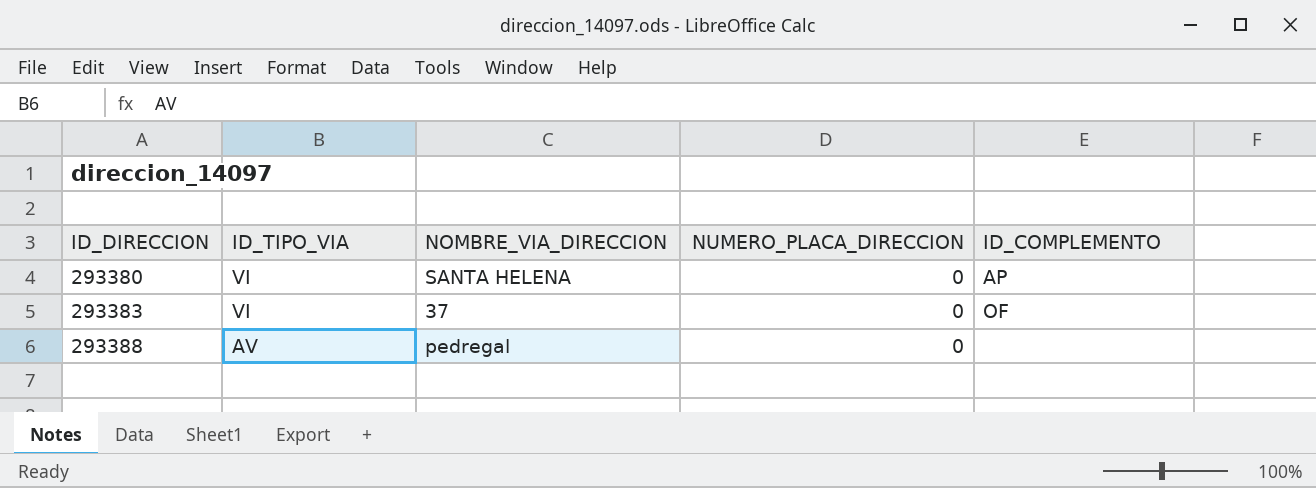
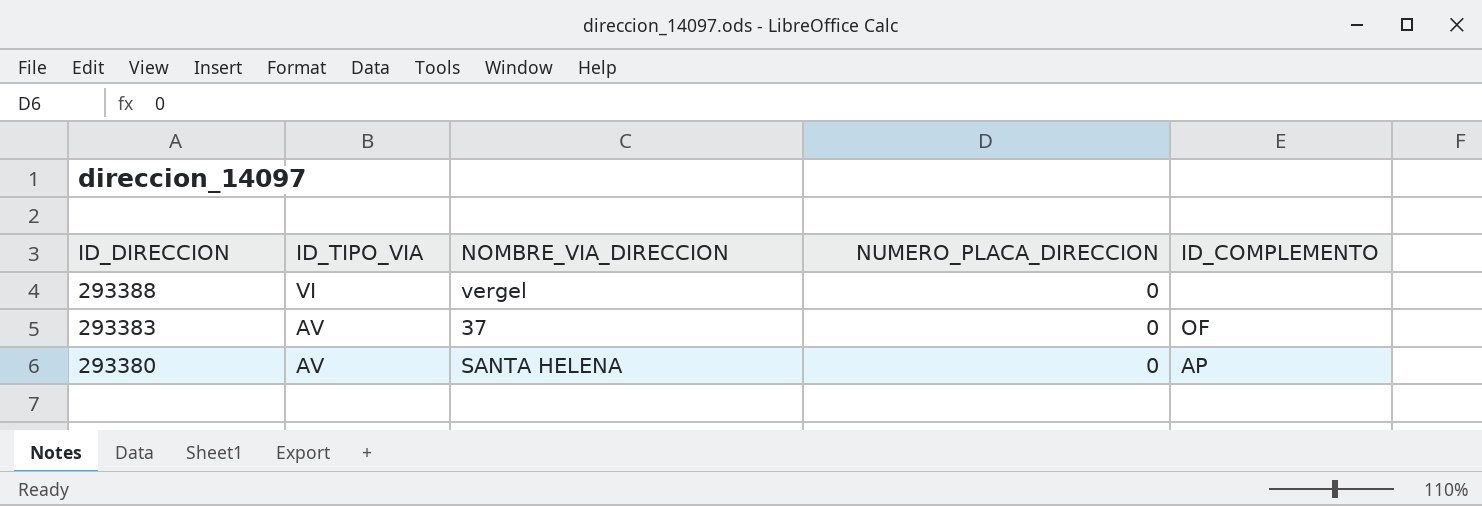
row order: ID_DIRECCION ascending -> ID_DIRECCION descending
293388 | ID_TIPO_VIA: AV -> VI
293388 | NOMBRE_VIA_DIRECCION: pedregal -> vergel
293383 | ID_TIPO_VIA: VI -> AV
293380 | ID_TIPO_VIA: VI -> AV

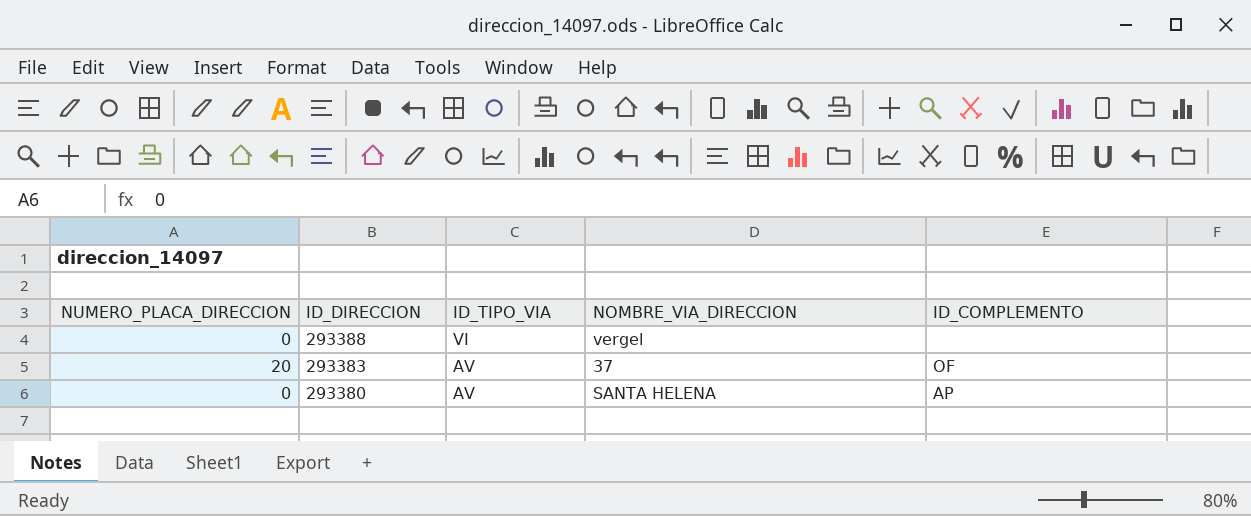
column NUMERO_PLACA_DIRECCION | position: 4 -> 1
293383 | NUMERO_PLACA_DIRECCION: 0 -> 20

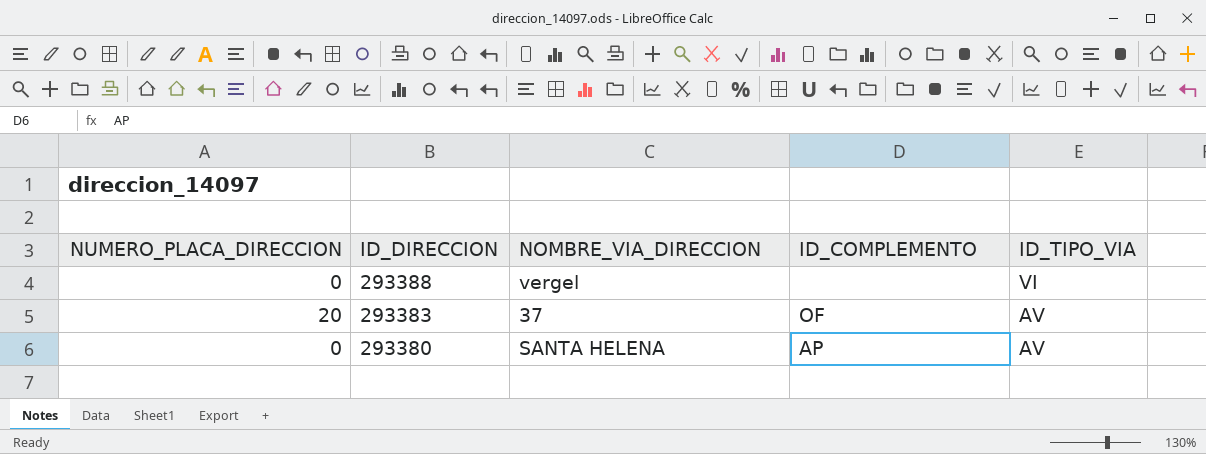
column ID_TIPO_VIA | position: 3 -> 5

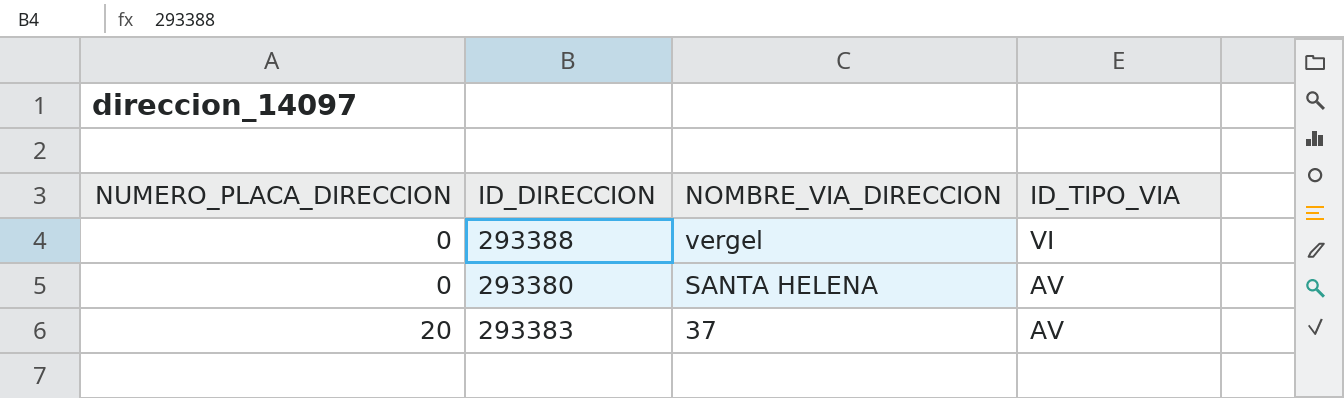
row order: ID_DIRECCION descending -> NUMERO_PLACA_DIRECCION ascending
column ID_COMPLEMENTO | position: 4 -> none

